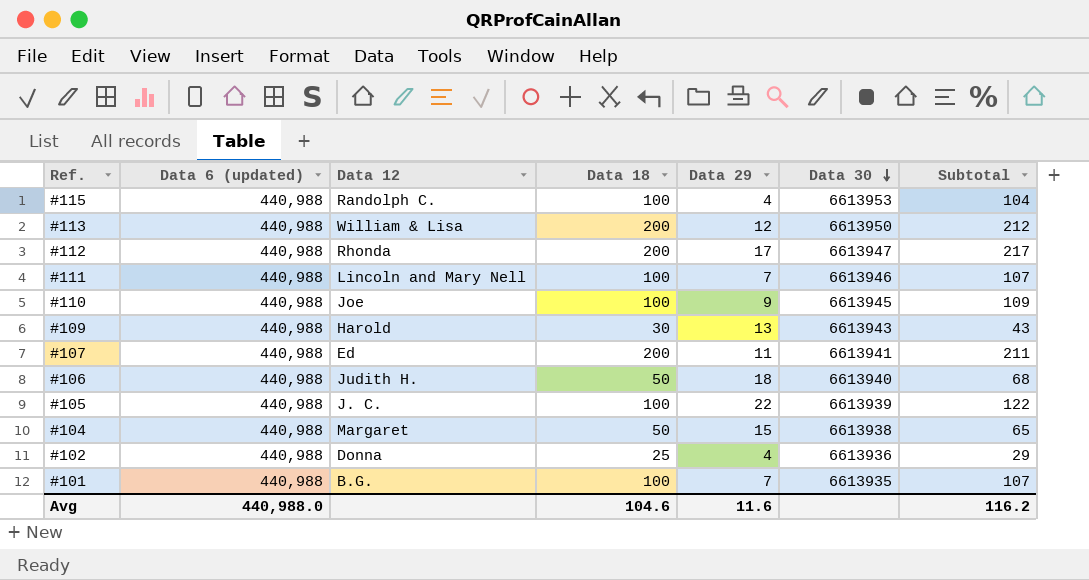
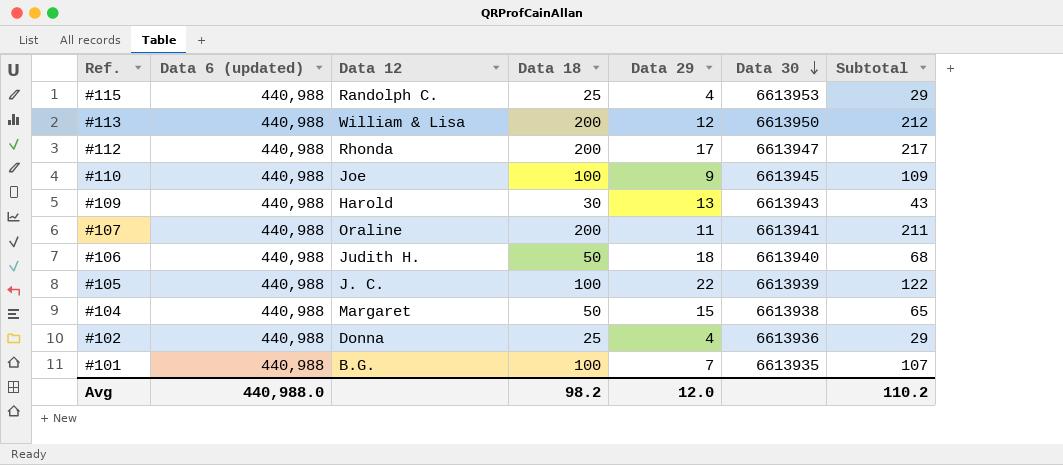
row #111: 440,988 | Lincoln and Mary Nell | 100 | 7 | 6613946 | 107 -> none
#115 | Data 18: 100 -> 25
#115 | Subtotal: 104 -> 29
#107 | Data 12: Ed -> Oraline
Avg | Data 18: 104.6 -> 98.2
Avg | Data 29: 11.6 -> 12.0
Avg | Subtotal: 116.2 -> 110.2

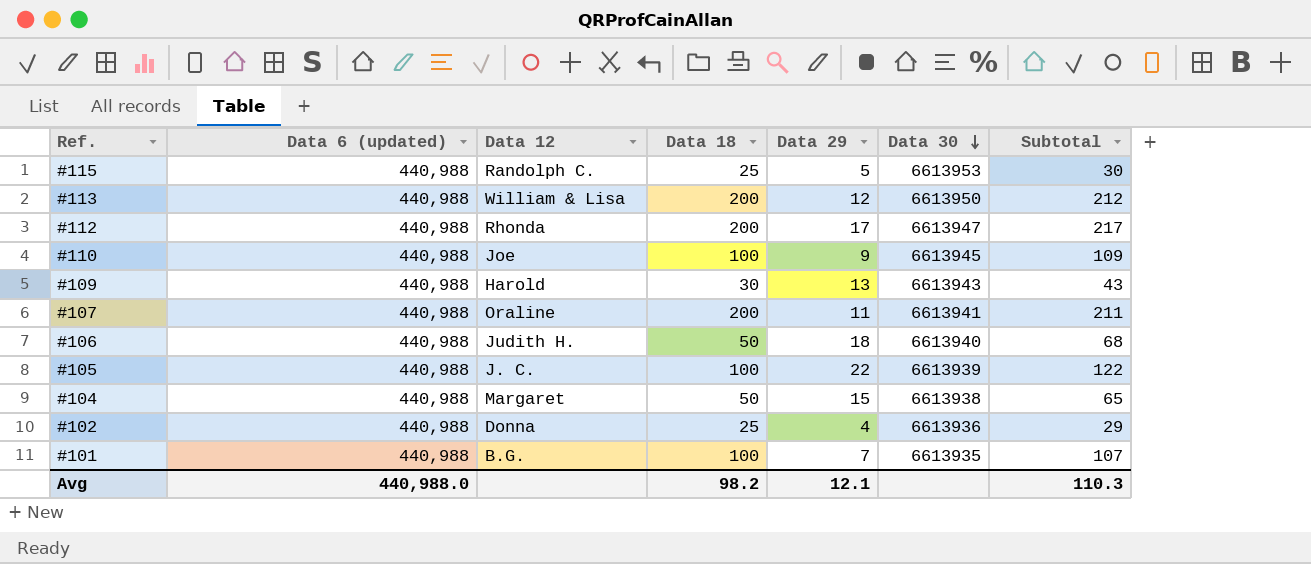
#115 | Data 29: 4 -> 5
#115 | Subtotal: 29 -> 30
Avg | Data 29: 12.0 -> 12.1
Avg | Subtotal: 110.2 -> 110.3

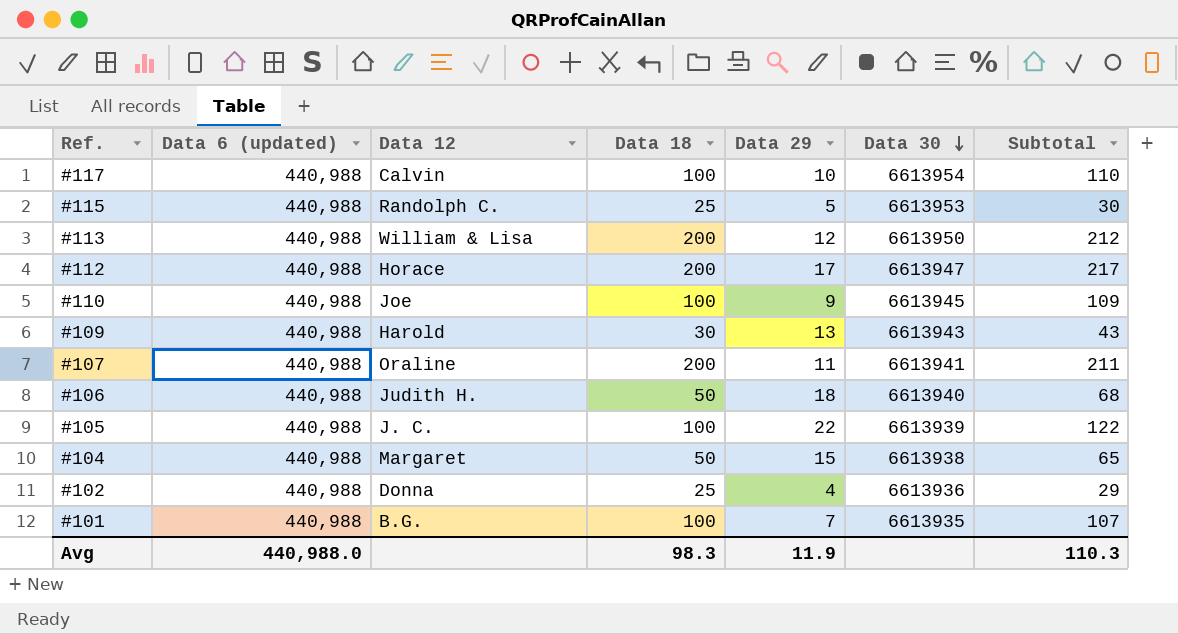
row #117: none -> 440,988 | Calvin | 100 | 10 | 6613954 | 110
#112 | Data 12: Rhonda -> Horace
Avg | Data 18: 98.2 -> 98.3
Avg | Data 29: 12.1 -> 11.9

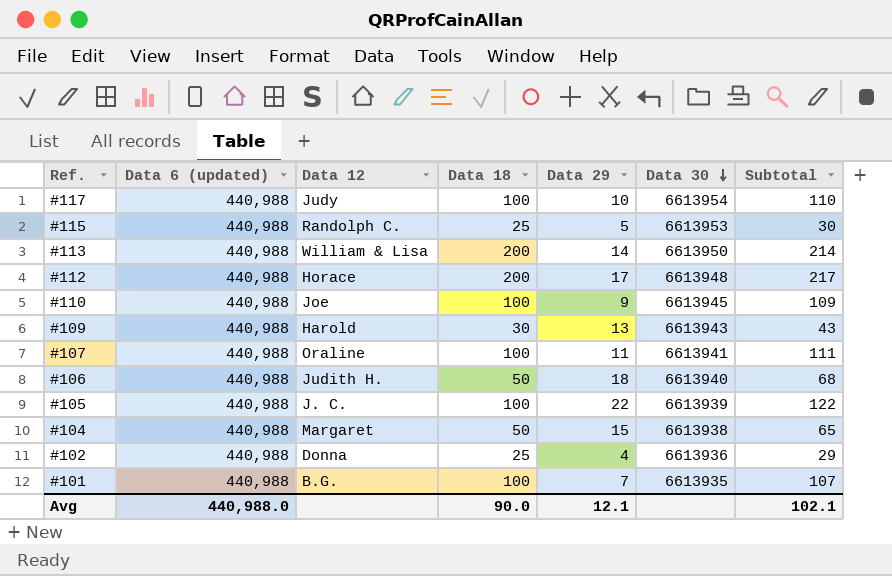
#117 | Data 12: Calvin -> Judy
#113 | Data 29: 12 -> 14
#113 | Subtotal: 212 -> 214
#112 | Data 30: 6613947 -> 6613948
#107 | Data 18: 200 -> 100
#107 | Subtotal: 211 -> 111
Avg | Data 18: 98.3 -> 90.0
Avg | Data 29: 11.9 -> 12.1
Avg | Subtotal: 110.3 -> 102.1

